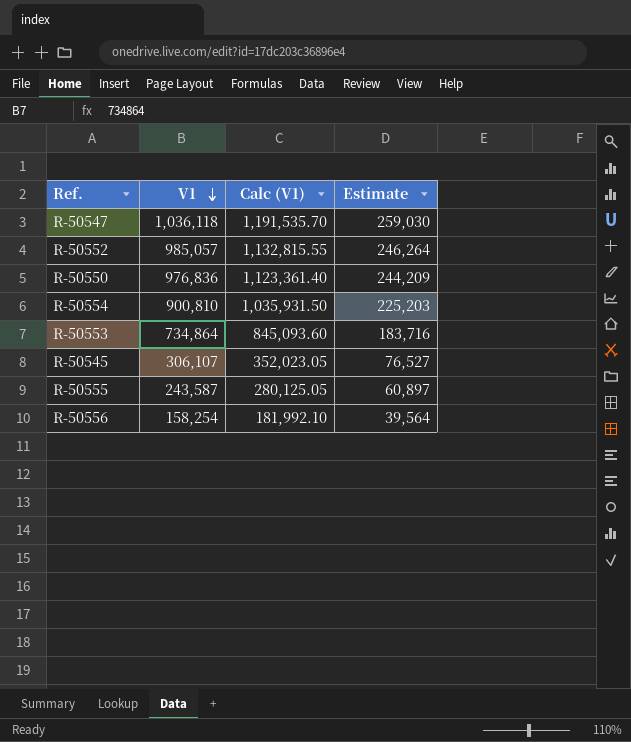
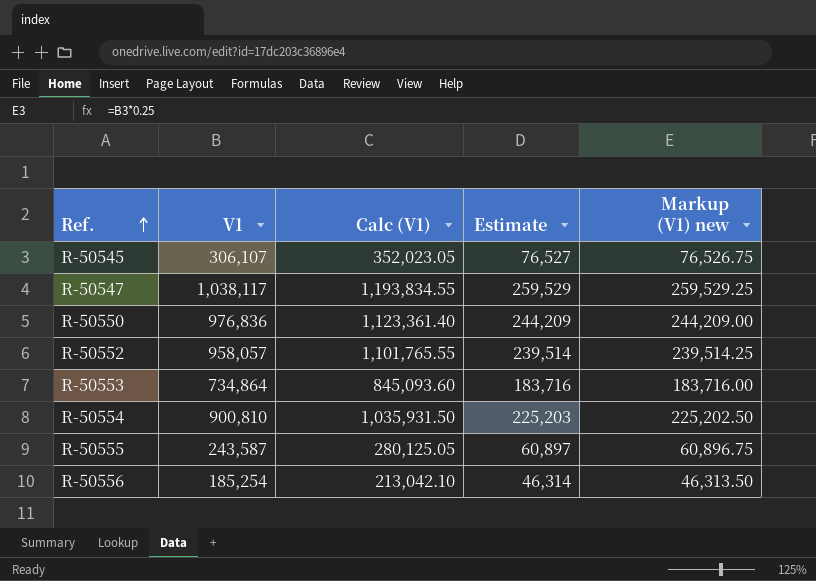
row order: V1 descending -> Ref. ascending
column Markup (V1) new | formula: none -> [V1] * 0.25
R-50547 | V1: 1,036,118 -> 1,038,117
R-50547 | Calc (V1): 1,191,535.70 -> 1,193,834.55
R-50547 | Estimate: 259,030 -> 259,529
R-50552 | V1: 985,057 -> 958,057
R-50552 | Calc (V1): 1,132,815.55 -> 1,101,765.55
R-50552 | Estimate: 246,264 -> 239,514
R-50556 | V1: 158,254 -> 185,254
R-50556 | Calc (V1): 181,992.10 -> 213,042.10
R-50556 | Estimate: 39,564 -> 46,314

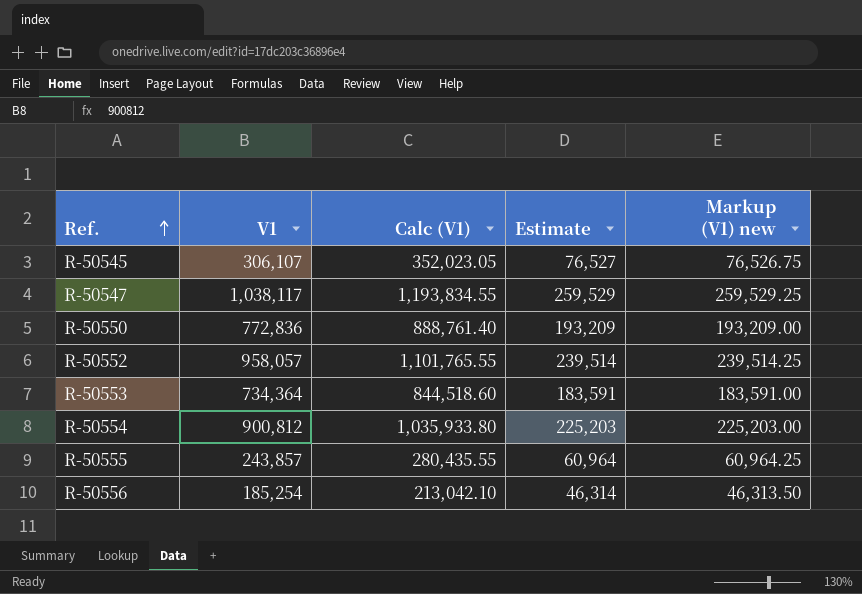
R-50550 | V1: 976,836 -> 772,836
R-50550 | Calc (V1): 1,123,361.40 -> 888,761.40
R-50550 | Estimate: 244,209 -> 193,209
R-50550 | Markup (V1) new: 244,209.00 -> 193,209.00
R-50553 | V1: 734,864 -> 734,364
R-50553 | Calc (V1): 845,093.60 -> 844,518.60
R-50553 | Estimate: 183,716 -> 183,591
R-50553 | Markup (V1) new: 183,716.00 -> 183,591.00
R-50554 | V1: 900,810 -> 900,812
R-50554 | Calc (V1): 1,035,931.50 -> 1,035,933.80
R-50554 | Markup (V1) new: 225,202.50 -> 225,203.00
R-50555 | V1: 243,587 -> 243,857
R-50555 | Calc (V1): 280,125.05 -> 280,435.55
R-50555 | Estimate: 60,897 -> 60,964
R-50555 | Markup (V1) new: 60,896.75 -> 60,964.25

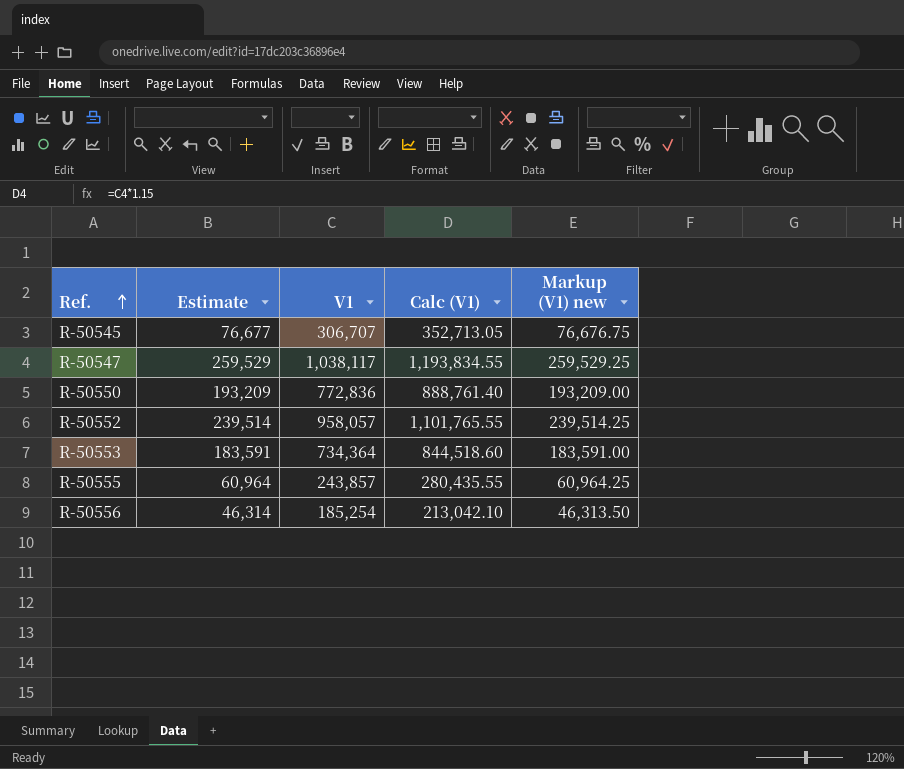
column Estimate | position: 4 -> 2
row R-50554: 900,812 | 1,035,933.80 | 225,203 | 225,203.00 -> none
R-50545 | Estimate: 76,527 -> 76,677
R-50545 | V1: 306,107 -> 306,707
R-50545 | Calc (V1): 352,023.05 -> 352,713.05
R-50545 | Markup (V1) new: 76,526.75 -> 76,676.75

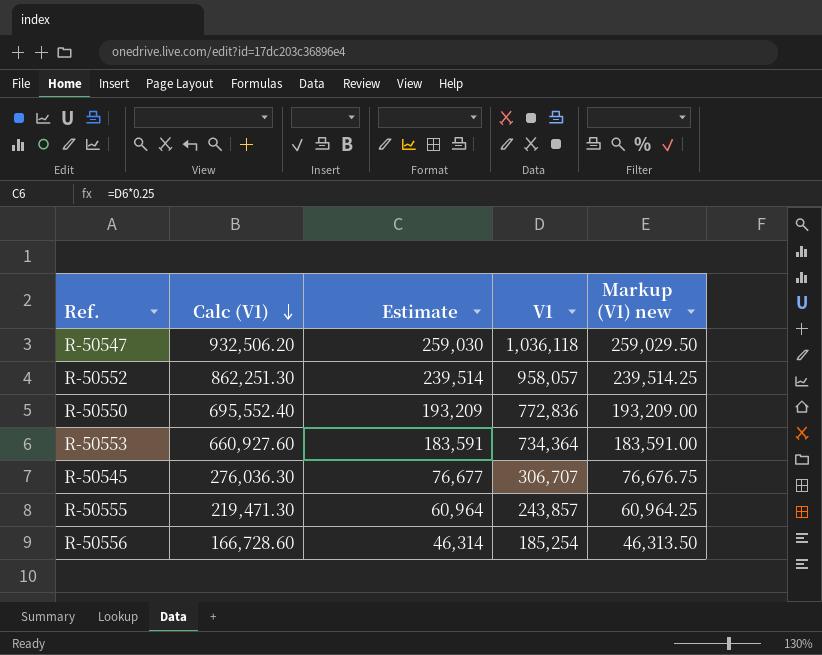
row order: Ref. ascending -> Calc (V1) descending
column Calc (V1) | formula: [V1] * 1.15 -> [V1] * 0.9
column Calc (V1) | position: 4 -> 2
R-50547 | Estimate: 259,529 -> 259,030
R-50547 | V1: 1,038,117 -> 1,036,118
R-50547 | Markup (V1) new: 259,529.25 -> 259,029.50

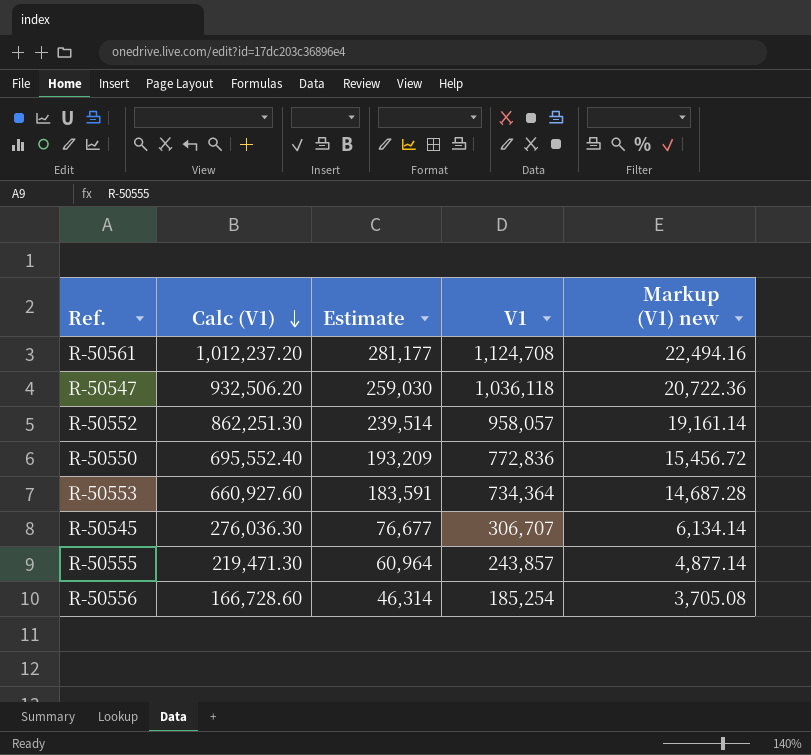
column Markup (V1) new | formula: [V1] * 0.25 -> [V1] * 0.02
row R-50561: none -> 1,012,237.20 | 281,177 | 1,124,708 | 22,494.16

